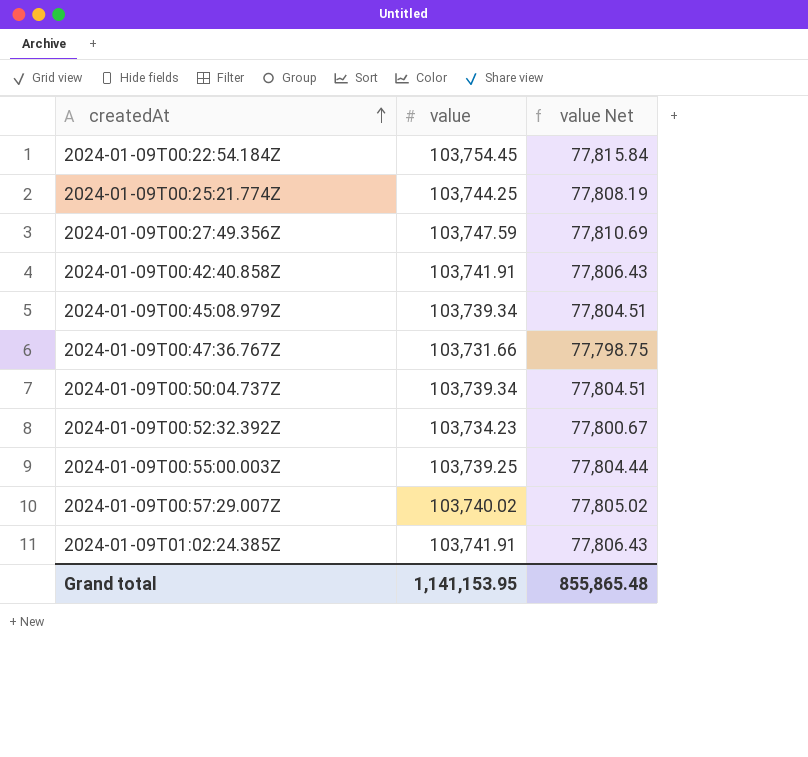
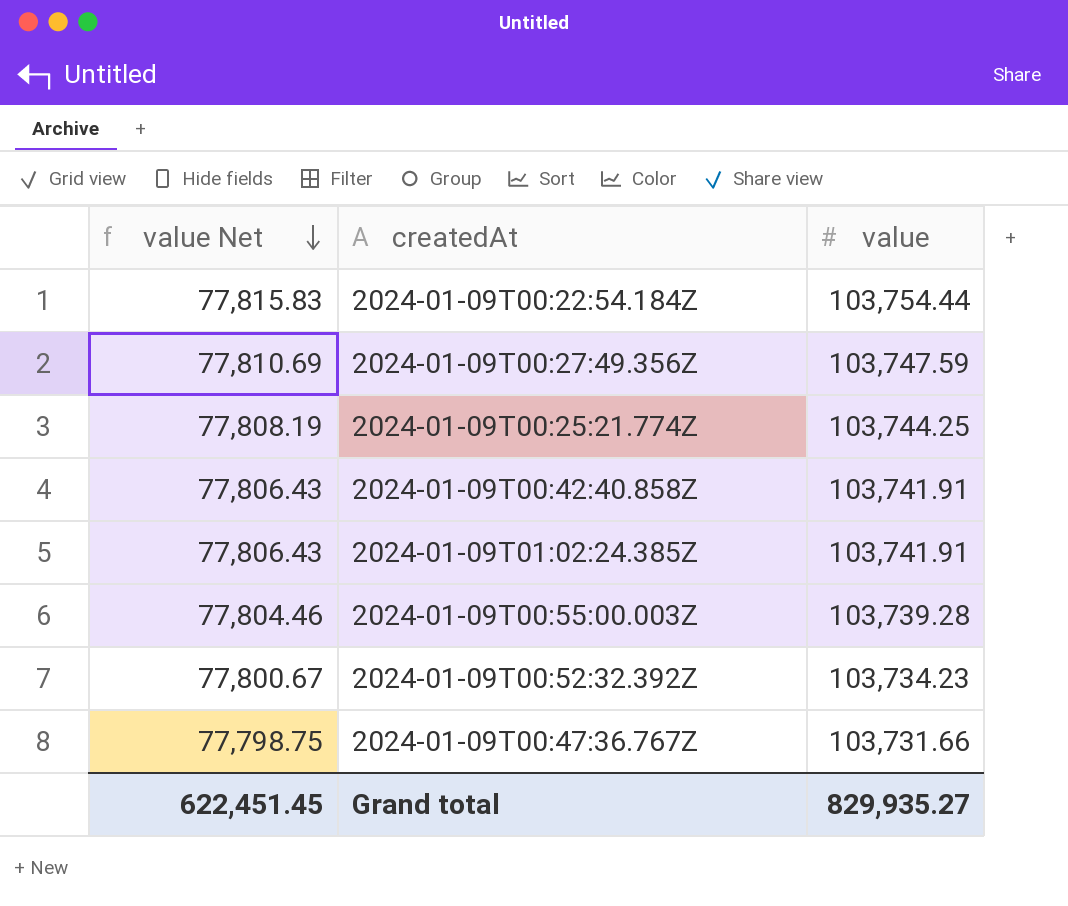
row order: createdAt ascending -> value Net descending
column value Net | position: 3 -> 1
row 2024-01-09T00:45:08.979Z: 103,739.34 | 77,804.51 -> none
row 2024-01-09T00:50:04.737Z: 103,739.34 | 77,804.51 -> none
row 2024-01-09T00:57:29.007Z: 103,740.02 | 77,805.02 -> none
2024-01-09T00:22:54.184Z | value Net: 77,815.84 -> 77,815.83
2024-01-09T00:22:54.184Z | value: 103,754.45 -> 103,754.44
2024-01-09T00:55:00.003Z | value Net: 77,804.44 -> 77,804.46
2024-01-09T00:55:00.003Z | value: 103,739.25 -> 103,739.28
Grand total | value Net: 855,865.48 -> 622,451.45
Grand total | value: 1,141,153.95 -> 829,935.27

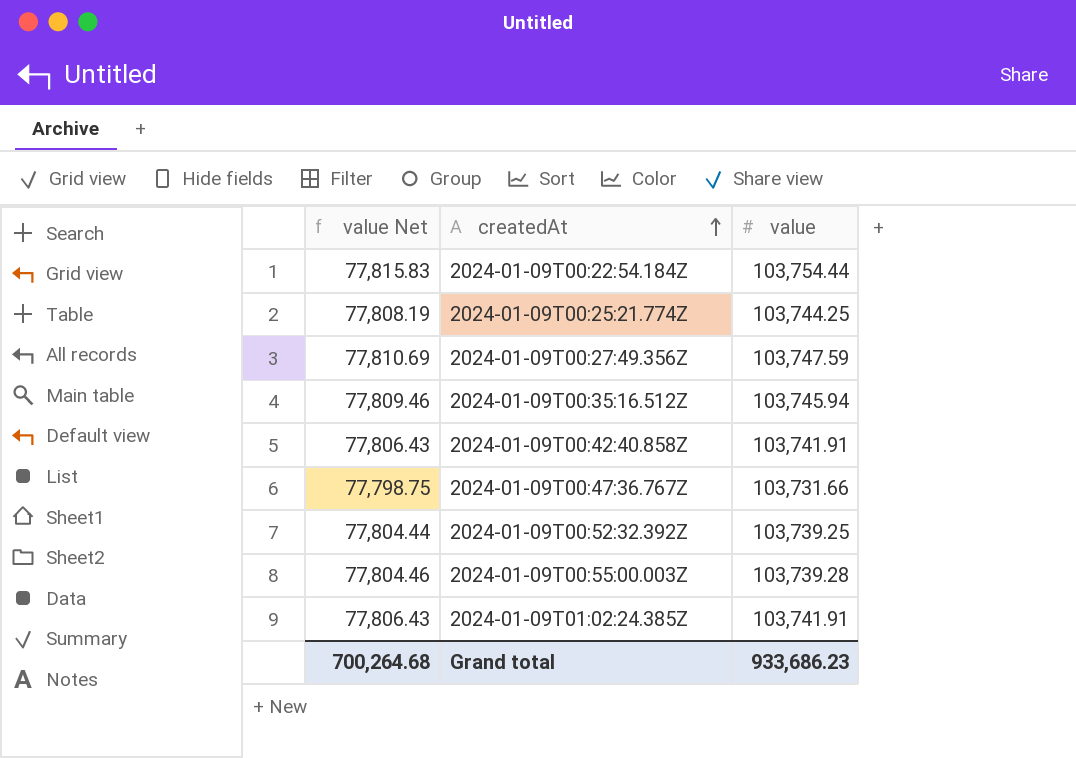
row order: value Net descending -> createdAt ascending
row 2024-01-09T00:35:16.512Z: none -> 77,809.46 | 103,745.94
2024-01-09T00:52:32.392Z | value Net: 77,800.67 -> 77,804.44
2024-01-09T00:52:32.392Z | value: 103,734.23 -> 103,739.25
Grand total | value Net: 622,451.45 -> 700,264.68
Grand total | value: 829,935.27 -> 933,686.23

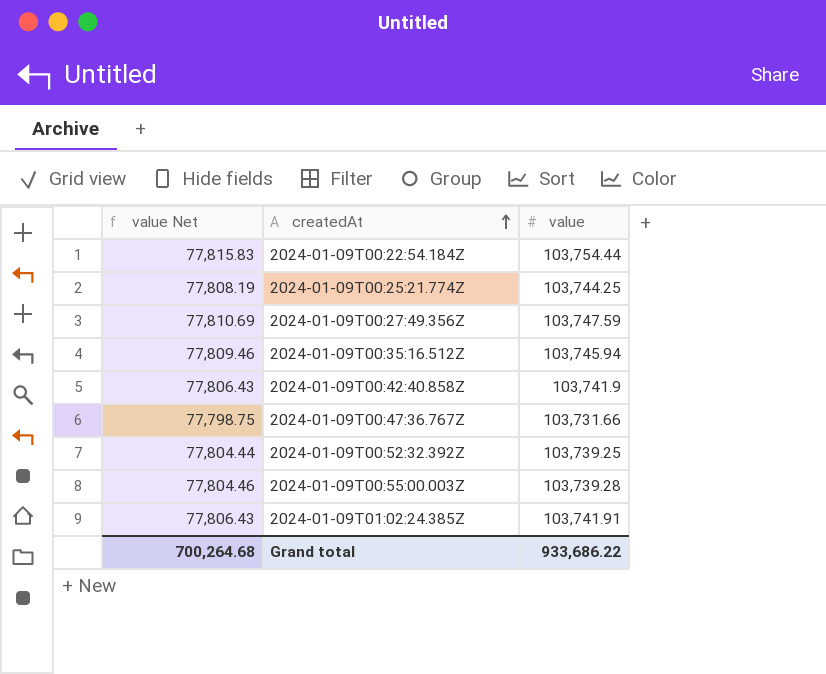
2024-01-09T00:42:40.858Z | value: 103,741.91 -> 103,741.9
Grand total | value: 933,686.23 -> 933,686.22

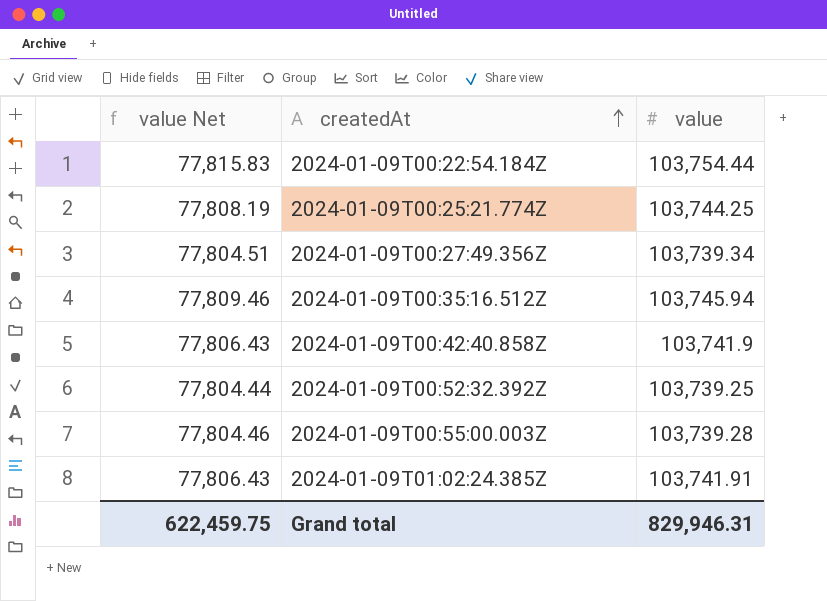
row 2024-01-09T00:47:36.767Z: 77,798.75 | 103,731.66 -> none
2024-01-09T00:27:49.356Z | value Net: 77,810.69 -> 77,804.51
2024-01-09T00:27:49.356Z | value: 103,747.59 -> 103,739.34
Grand total | value Net: 700,264.68 -> 622,459.75
Grand total | value: 933,686.22 -> 829,946.31

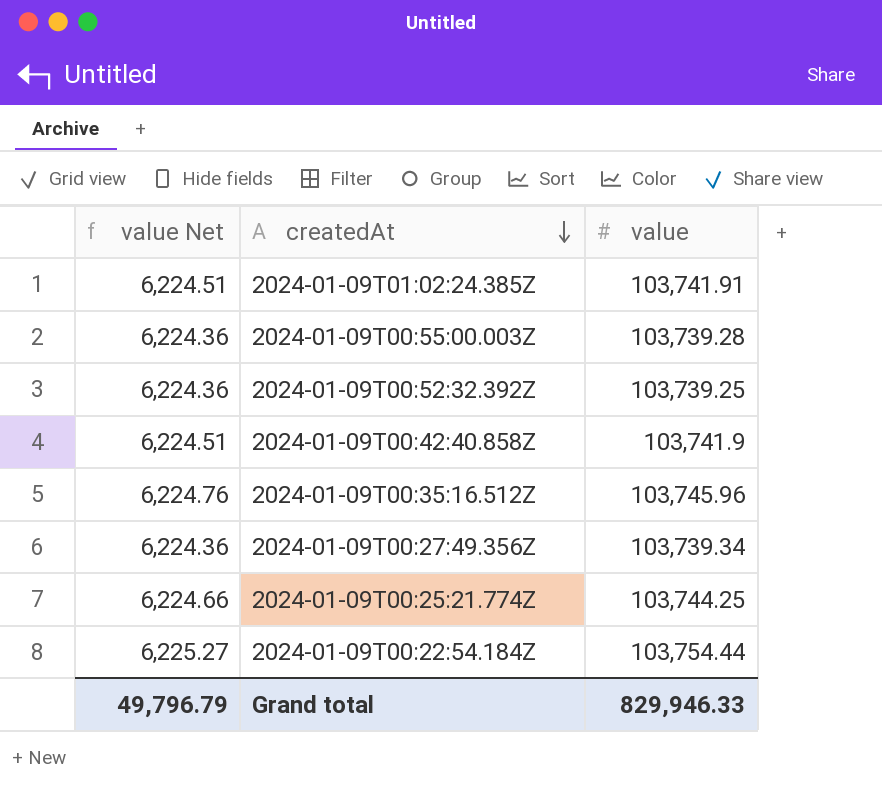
row order: createdAt ascending -> createdAt descending
column value Net | formula: [value] * 0.75 -> [value] * 0.06
2024-01-09T00:35:16.512Z | value: 103,745.94 -> 103,745.96
Grand total | value Net: 622,459.75 -> 49,796.79
Grand total | value: 829,946.31 -> 829,946.33

